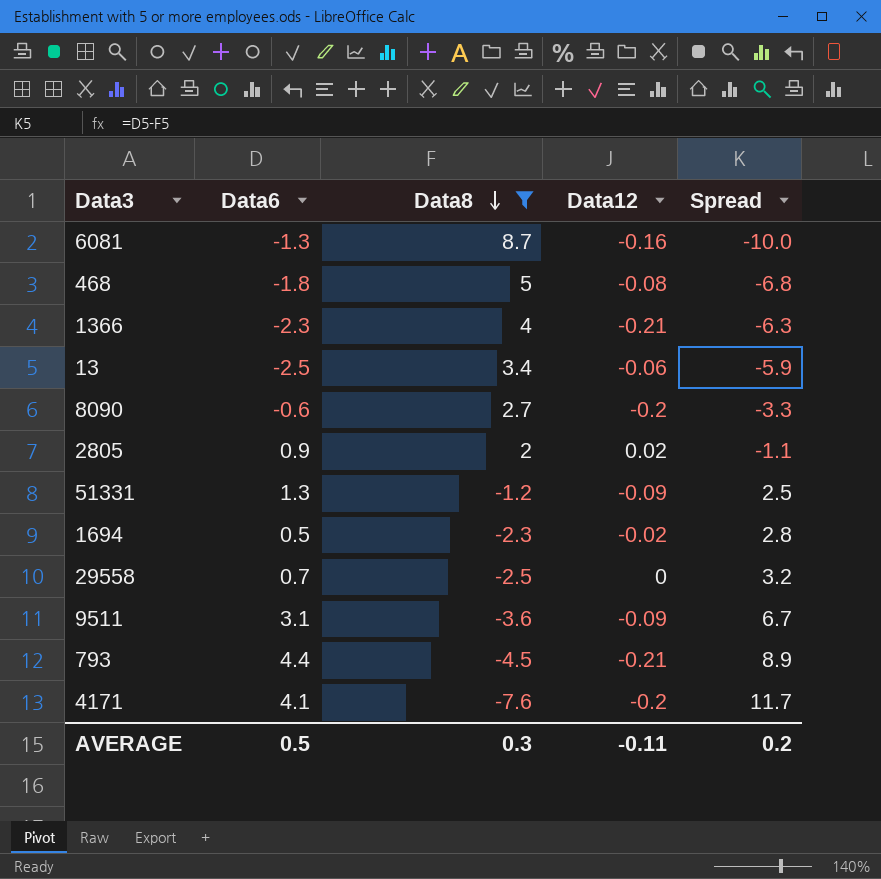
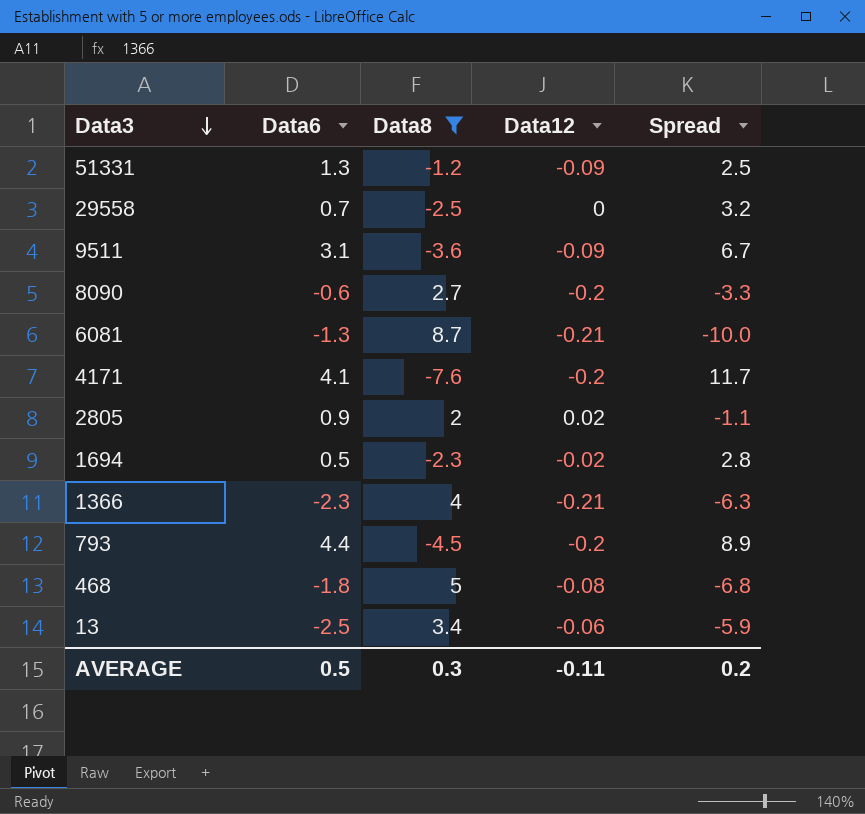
row order: Data8 descending -> Data3 descending
6081 | Data12: -0.16 -> -0.21
793 | Data12: -0.21 -> -0.2

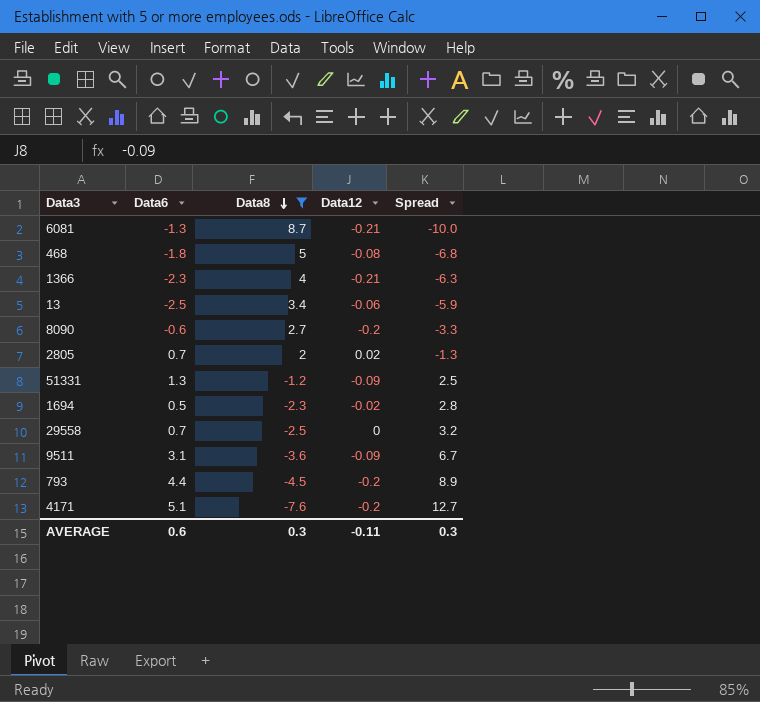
row order: Data3 descending -> Data8 descending
2805 | Data6: 0.9 -> 0.7
2805 | Spread: -1.1 -> -1.3
4171 | Data6: 4.1 -> 5.1
4171 | Spread: 11.7 -> 12.7
AVERAGE | Data6: 0.5 -> 0.6
AVERAGE | Spread: 0.2 -> 0.3

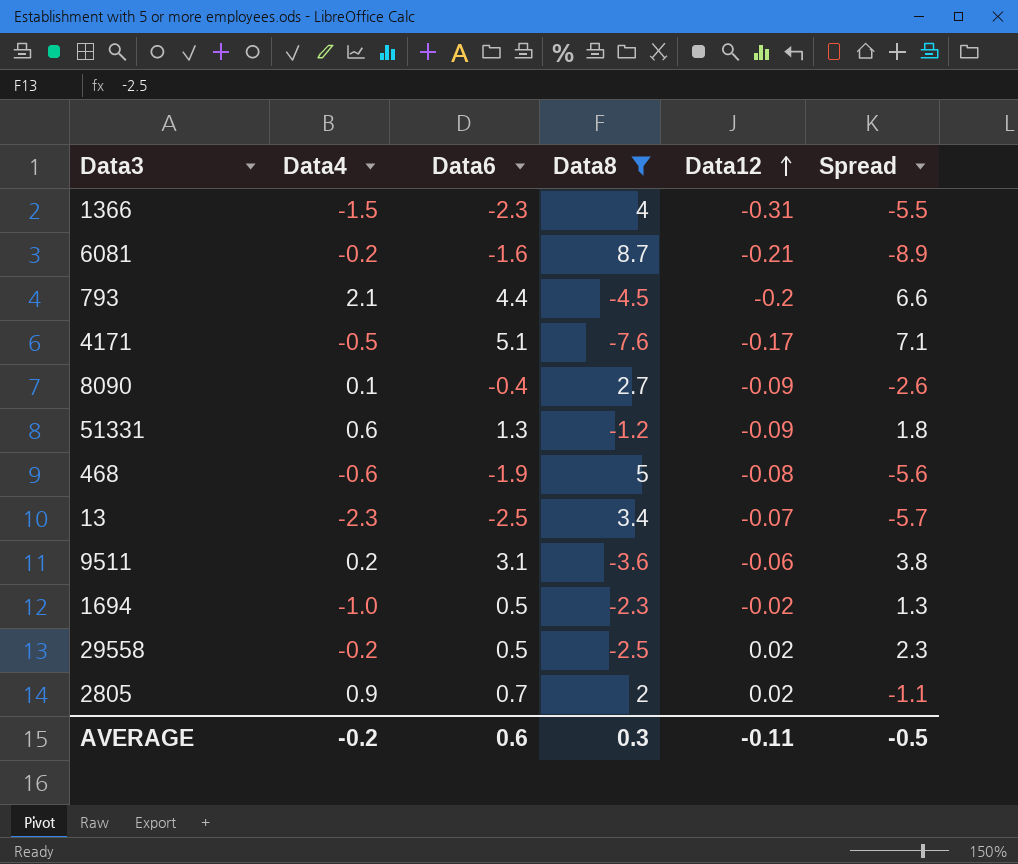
row order: Data8 descending -> Data12 ascending
column Data4 | position: none -> 2
column Spread | formula: [Data6] - [Data8] -> [Data4] - [Data8]
1366 | Data12: -0.21 -> -0.31
6081 | Data6: -1.3 -> -1.6
4171 | Data12: -0.2 -> -0.17
8090 | Data6: -0.6 -> -0.4
8090 | Data12: -0.2 -> -0.09
468 | Data6: -1.8 -> -1.9
13 | Data12: -0.06 -> -0.07
9511 | Data12: -0.09 -> -0.06
29558 | Data6: 0.7 -> 0.5
29558 | Data12: 0 -> 0.02
AVERAGE | Spread: 0.3 -> -0.5

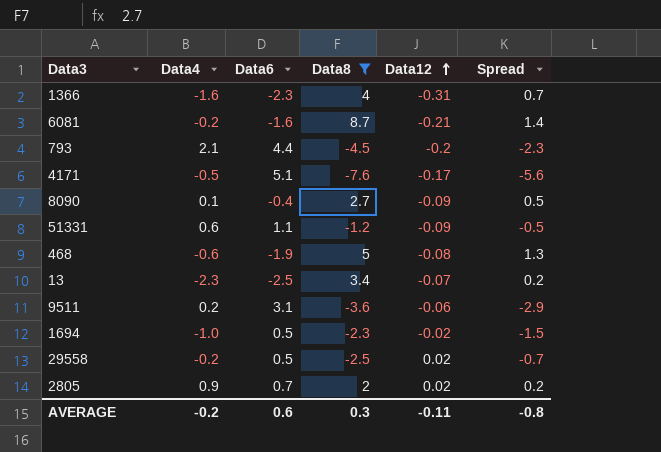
column Spread | formula: [Data4] - [Data8] -> [Data4] - [Data6]
1366 | Data4: -1.5 -> -1.6
51331 | Data6: 1.3 -> 1.1
AVERAGE | Spread: -0.5 -> -0.8

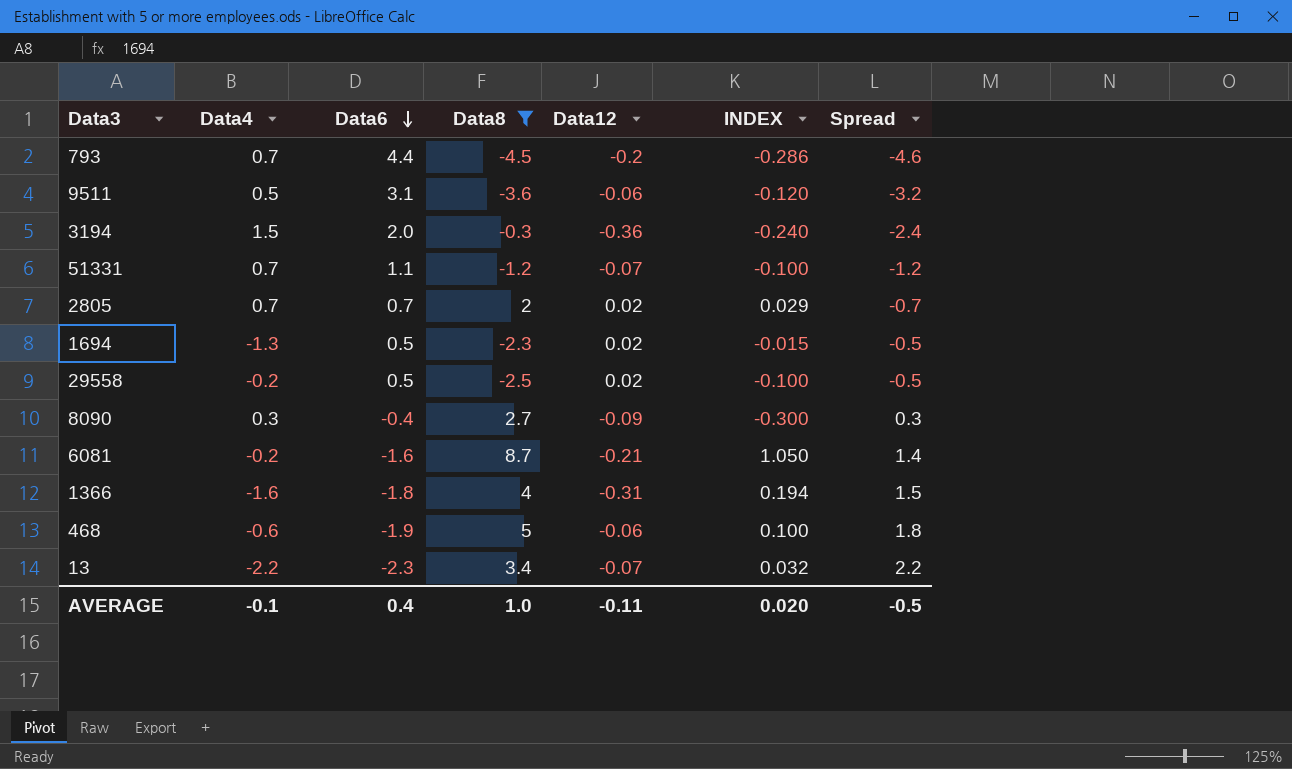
row order: Data12 ascending -> Data6 descending
column INDEX | formula: none -> [Data12] / [Data4]
column Spread | formula: [Data4] - [Data6] -> [Data12] - [Data6]
row 4171: -0.5 | 5.1 | -7.6 | -0.17 | -5.6 -> none
793 | Data4: 2.1 -> 0.7
9511 | Data4: 0.2 -> 0.5
row 3194: none -> 1.5 | 2.0 | -0.3 | -0.36 | -0.240 | -2.4
51331 | Data4: 0.6 -> 0.7
51331 | Data12: -0.09 -> -0.07
2805 | Data4: 0.9 -> 0.7
1694 | Data4: -1.0 -> -1.3
1694 | Data12: -0.02 -> 0.02
8090 | Data4: 0.1 -> 0.3
1366 | Data6: -2.3 -> -1.8
468 | Data12: -0.08 -> -0.06
13 | Data4: -2.3 -> -2.2
13 | Data6: -2.5 -> -2.3
AVERAGE | Data4: -0.2 -> -0.1
AVERAGE | Data6: 0.6 -> 0.4
AVERAGE | Data8: 0.3 -> 1.0
AVERAGE | Spread: -0.8 -> -0.5

